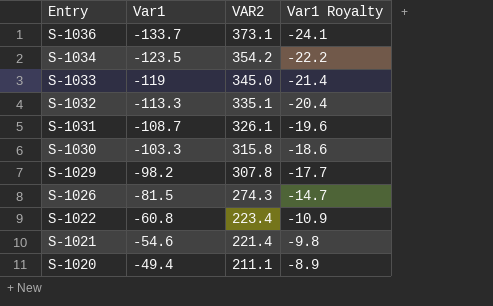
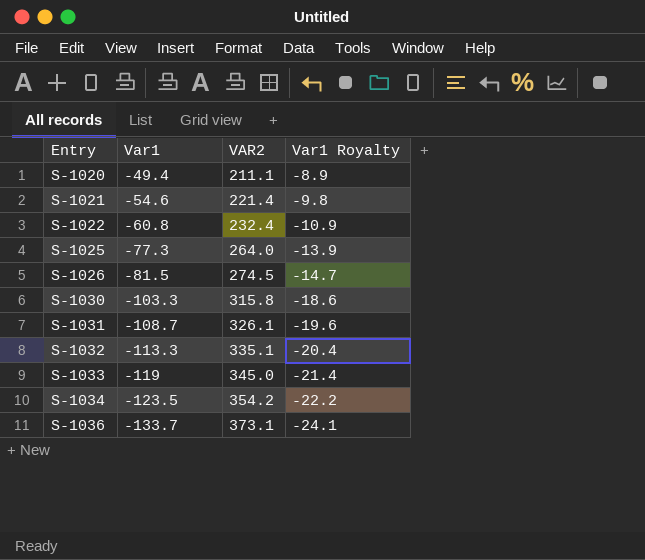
row order: Entry descending -> Entry ascending
row S-1029: -98.2 | 307.8 | -17.7 -> none
S-1022 | VAR2: 223.4 -> 232.4
row S-1025: none -> -77.3 | 264.0 | -13.9
S-1026 | VAR2: 274.3 -> 274.5

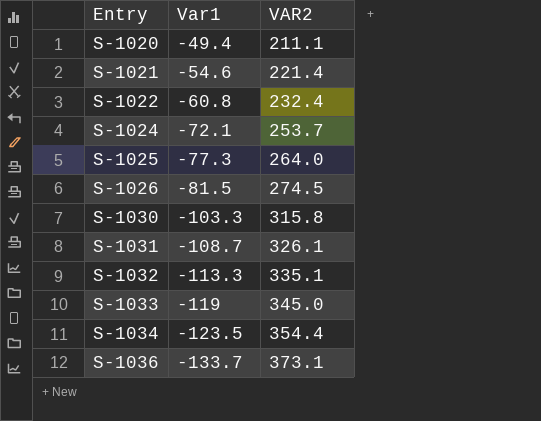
column Var1 Royalty | formula: [Var1] * 0.18 -> none
row S-1024: none -> -72.1 | 253.7
S-1034 | VAR2: 354.2 -> 354.4

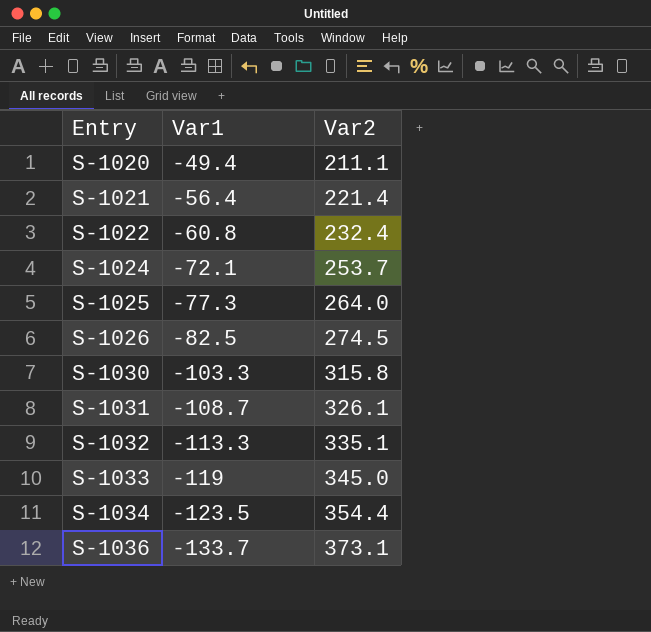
column name: VAR2 -> Var2
S-1021 | Var1: -54.6 -> -56.4
S-1026 | Var1: -81.5 -> -82.5

